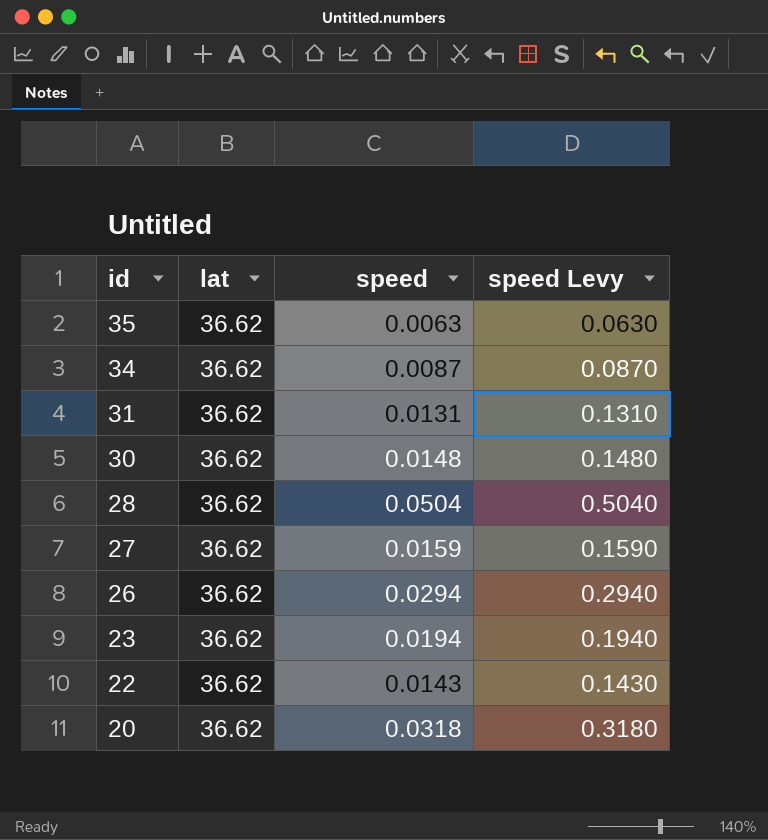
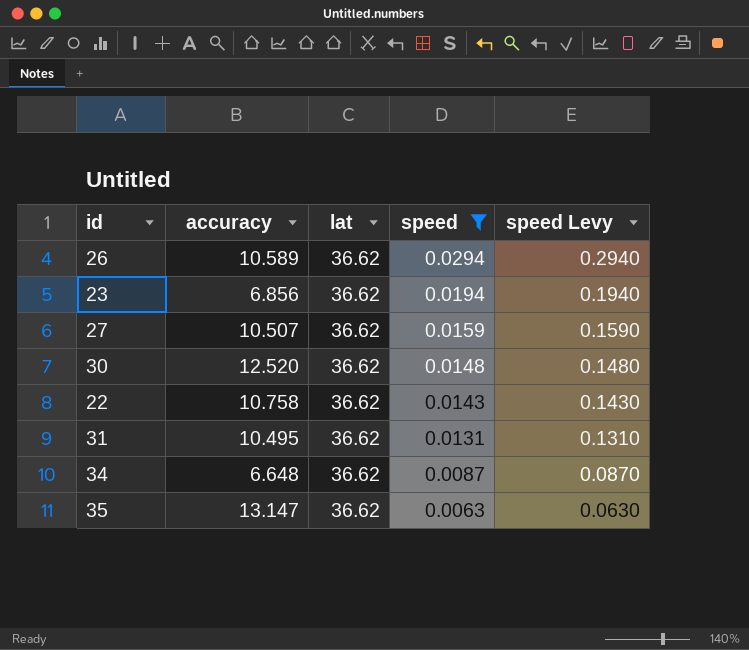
filter: none -> speed <= 0.0294
row order: id descending -> speed descending
column accuracy | position: none -> 2

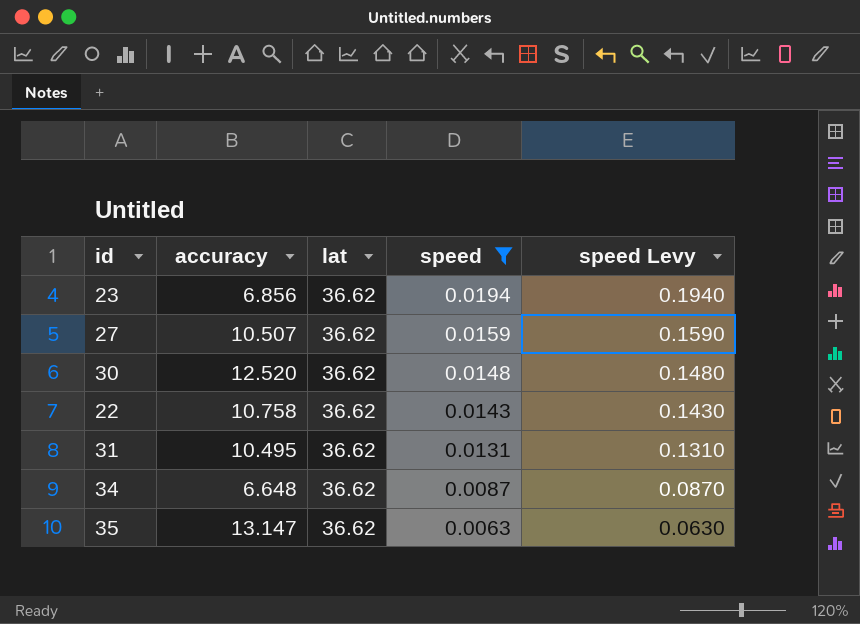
row 26: 10.589 | 36.62 | 0.0294 | 0.2940 -> none

